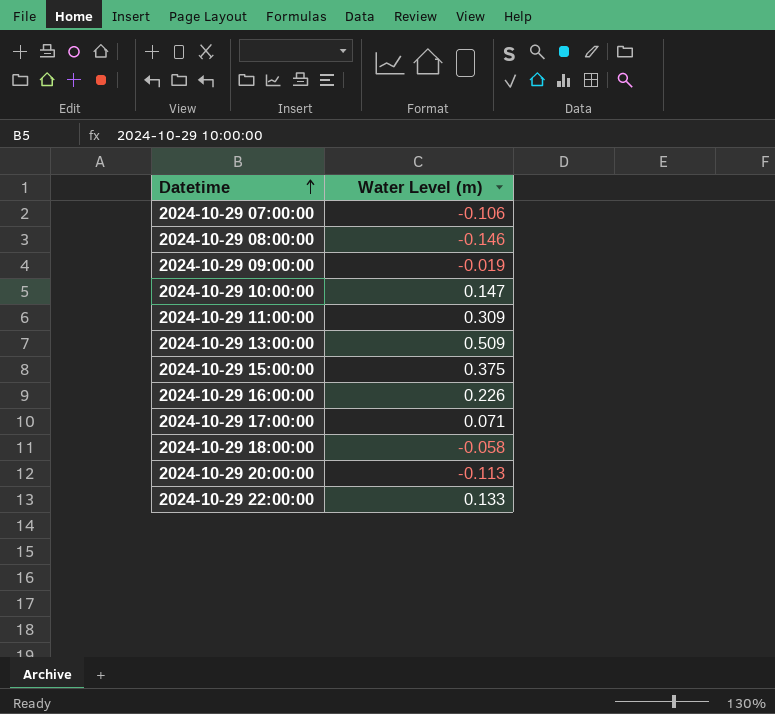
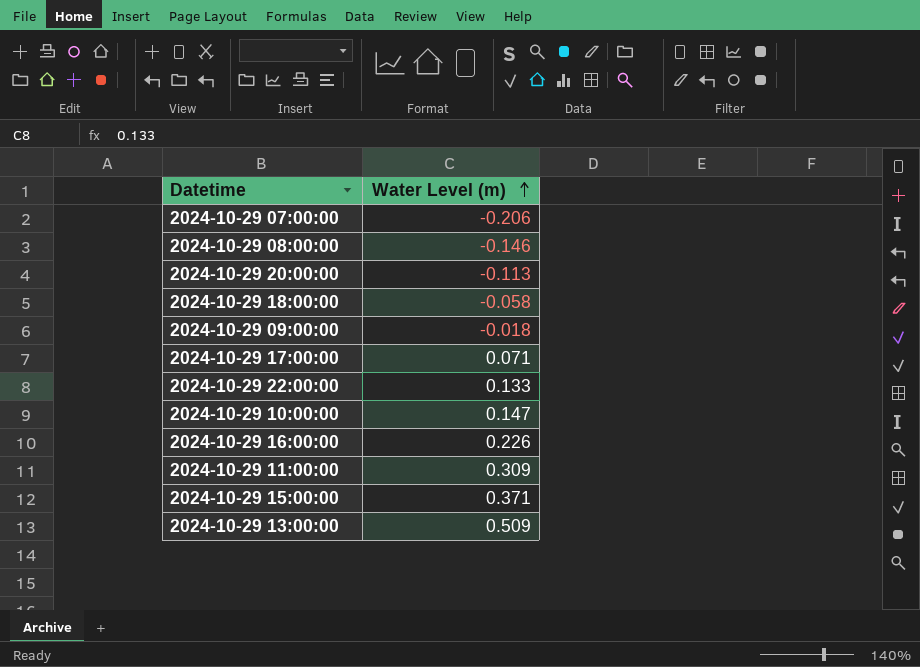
row order: Datetime ascending -> Water Level (m) ascending
2024-10-29 07:00:00 | Water Level (m): -0.106 -> -0.206
2024-10-29 09:00:00 | Water Level (m): -0.019 -> -0.018
2024-10-29 15:00:00 | Water Level (m): 0.375 -> 0.371

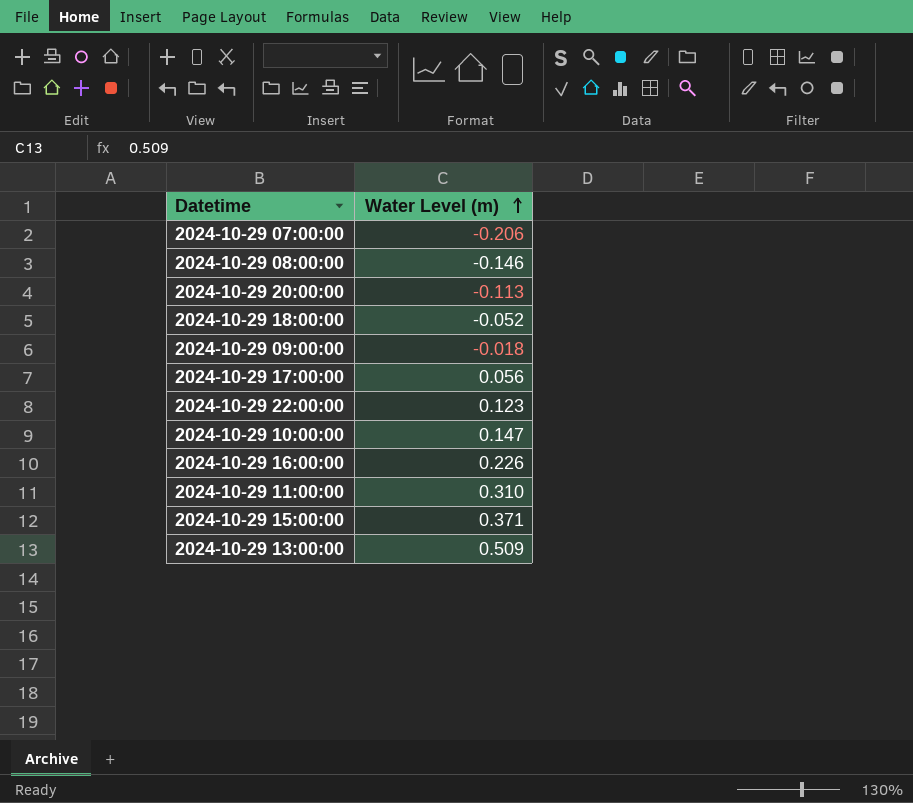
2024-10-29 18:00:00 | Water Level (m): -0.058 -> -0.052
2024-10-29 17:00:00 | Water Level (m): 0.071 -> 0.056
2024-10-29 22:00:00 | Water Level (m): 0.133 -> 0.123
2024-10-29 11:00:00 | Water Level (m): 0.309 -> 0.310

